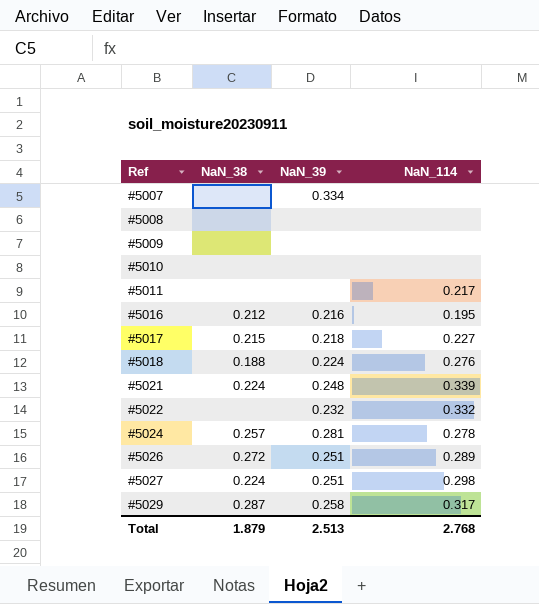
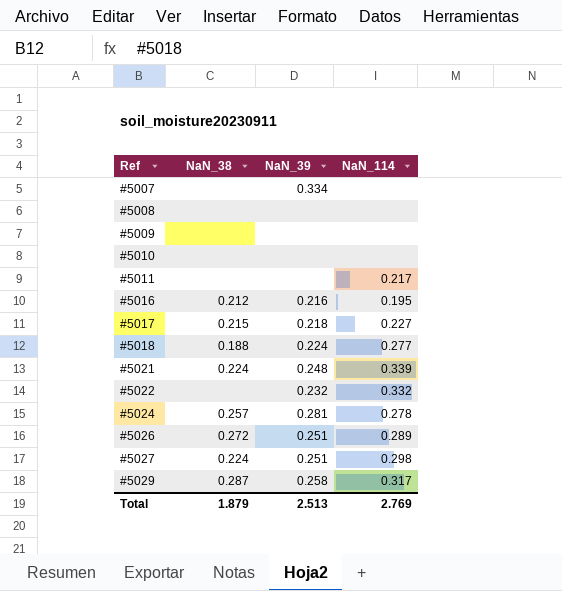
#5018 | NaN_114: 0.276 -> 0.277
Total | NaN_114: 2.768 -> 2.769

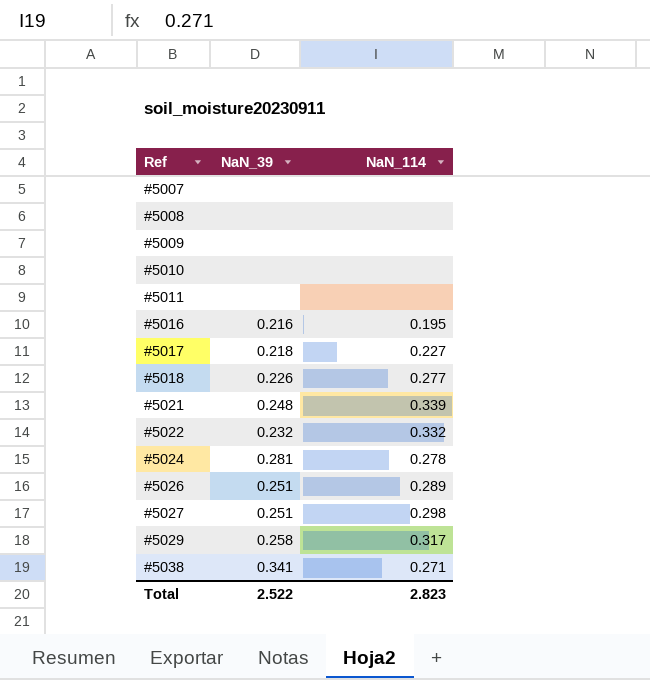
column NaN_38 | position: 2 -> none
#5007 | NaN_39: 0.334 -> none
#5011 | NaN_114: 0.217 -> none
#5018 | NaN_39: 0.224 -> 0.226
row #5038: none -> 0.341 | 0.271
Total | NaN_39: 2.513 -> 2.522
Total | NaN_114: 2.769 -> 2.823

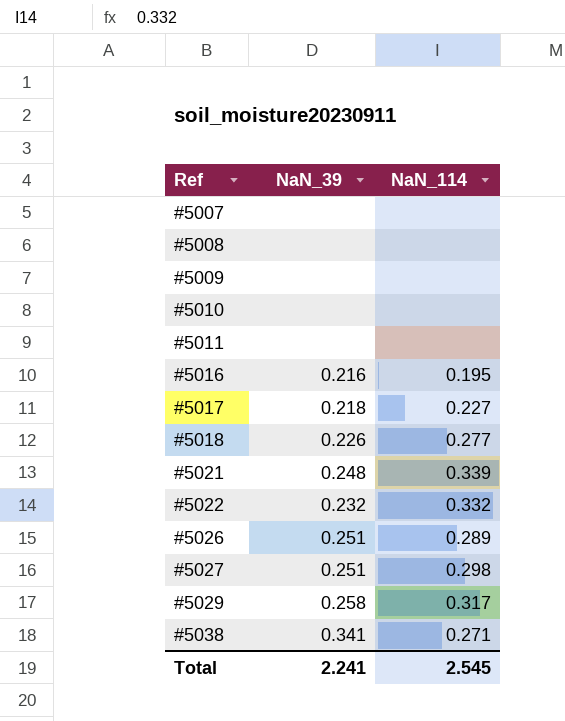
row #5024: 0.281 | 0.278 -> none
Total | NaN_39: 2.522 -> 2.241
Total | NaN_114: 2.823 -> 2.545

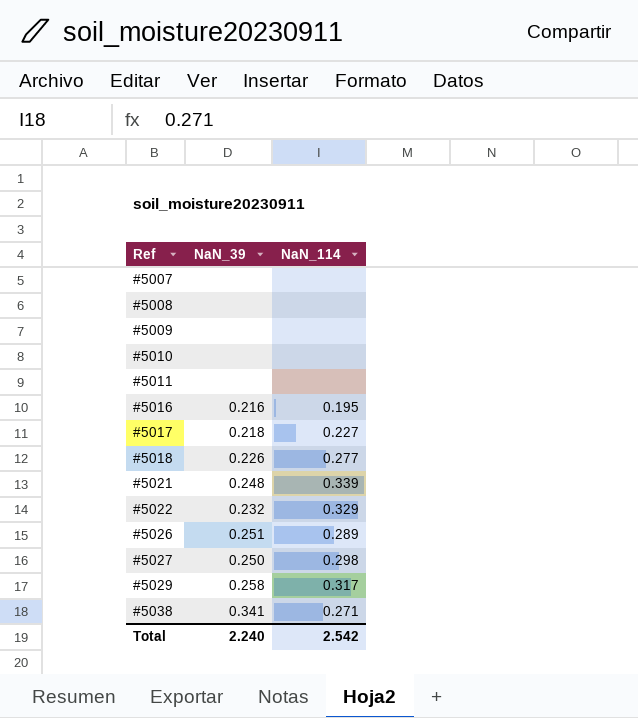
#5022 | NaN_114: 0.332 -> 0.329
#5027 | NaN_39: 0.251 -> 0.250
Total | NaN_39: 2.241 -> 2.240
Total | NaN_114: 2.545 -> 2.542

